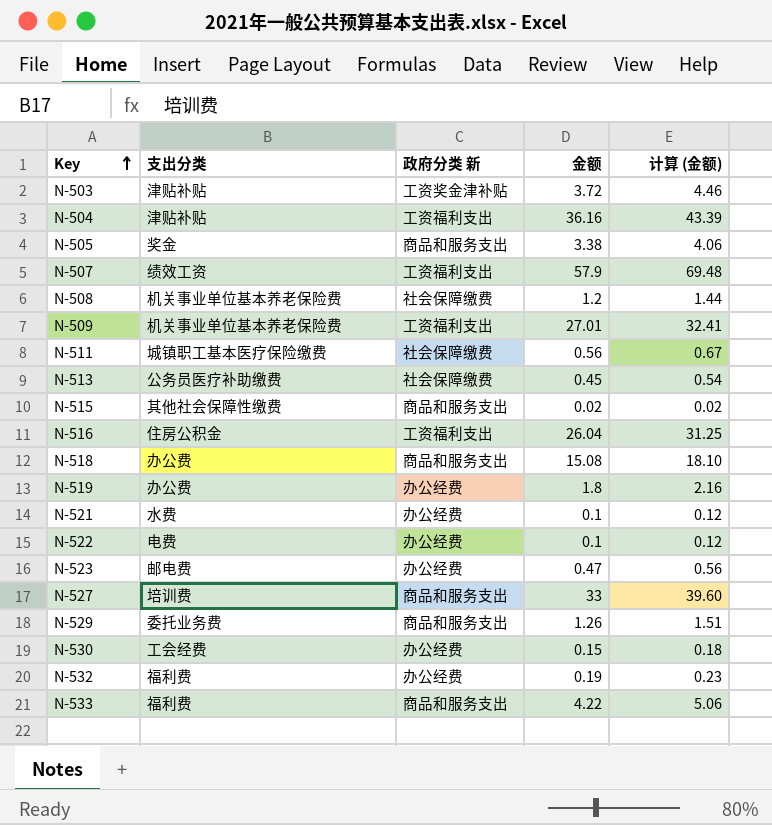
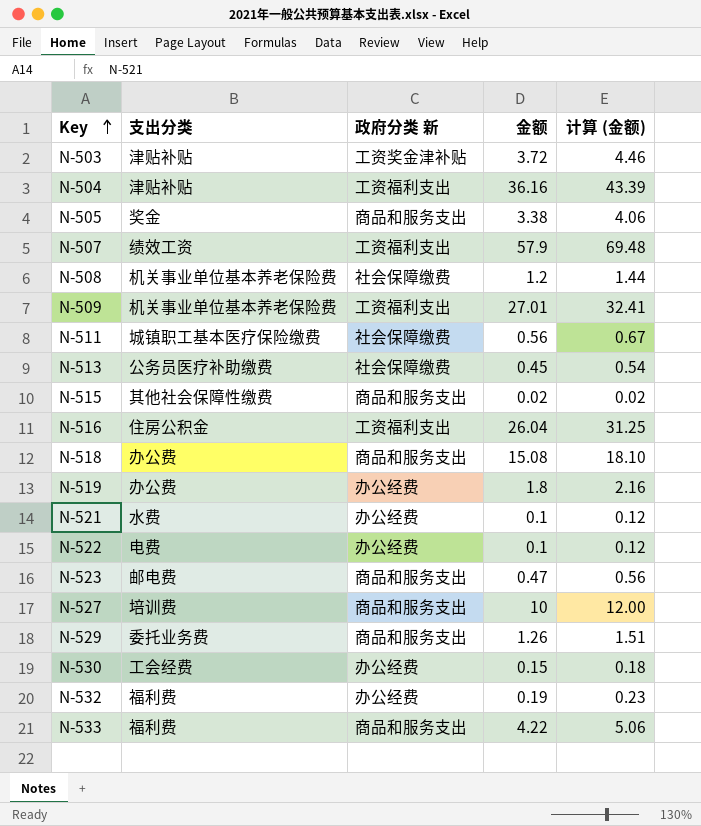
N-523 | 政府分类 新: 办公经费 -> 商品和服务支出
N-527 | 金额: 33 -> 10
N-527 | 计算 (金额): 39.60 -> 12.00

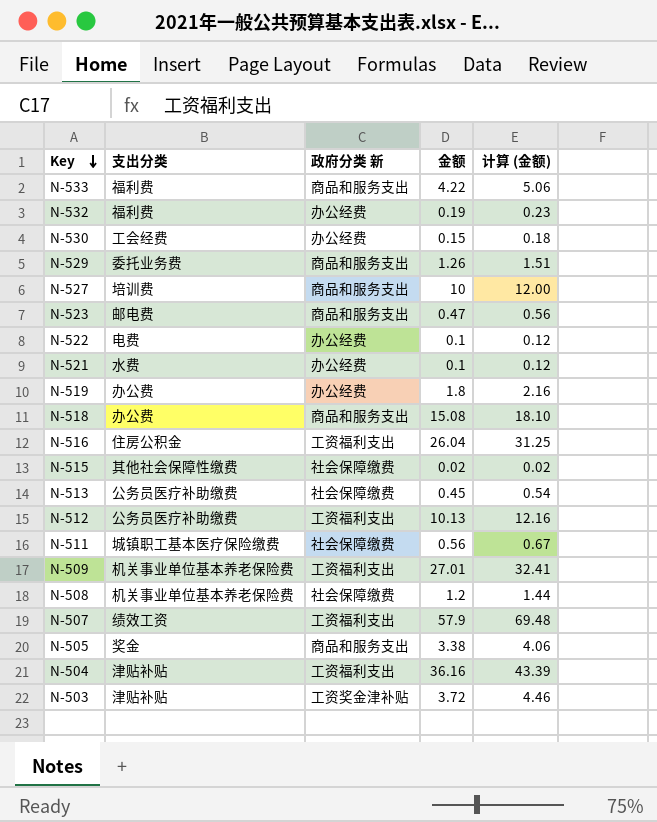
row order: Key ascending -> Key descending
N-515 | 政府分类 新: 商品和服务支出 -> 社会保障缴费
row N-512: none -> 公务员医疗补助缴费 | 工资福利支出 | 10.13 | 12.16

